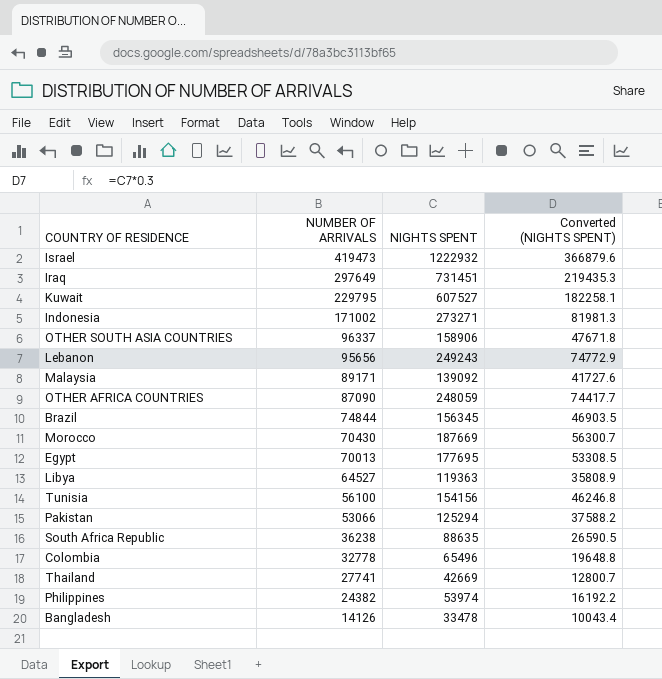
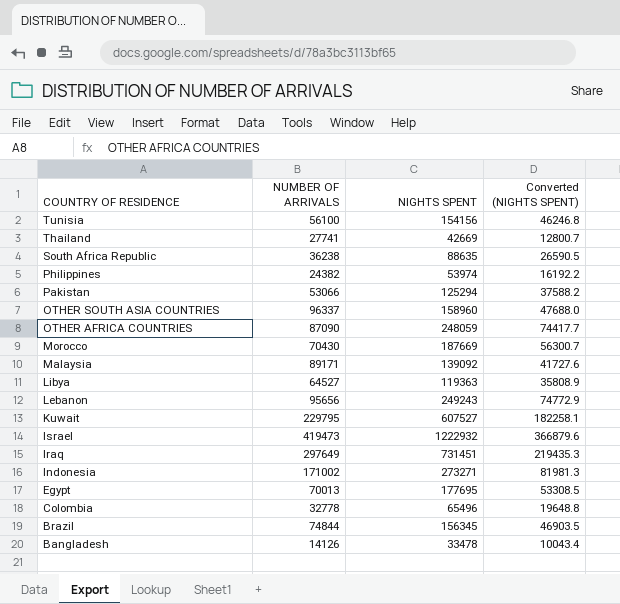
row order: NUMBER OF ARRIVALS descending -> COUNTRY OF RESIDENCE descending
OTHER SOUTH ASIA COUNTRIES | NIGHTS SPENT: 158906 -> 158960
OTHER SOUTH ASIA COUNTRIES | Converted (NIGHTS SPENT): 47671.8 -> 47688.0

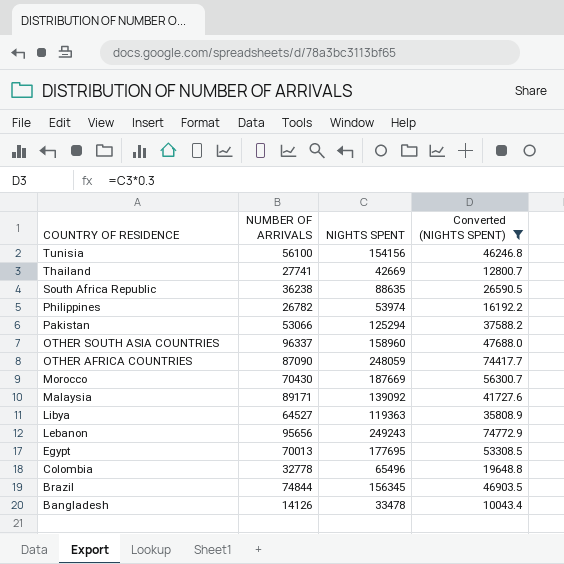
filter: none -> Converted (NIGHTS SPENT) <= 74772.9
Philippines | NUMBER OF ARRIVALS: 24382 -> 26782

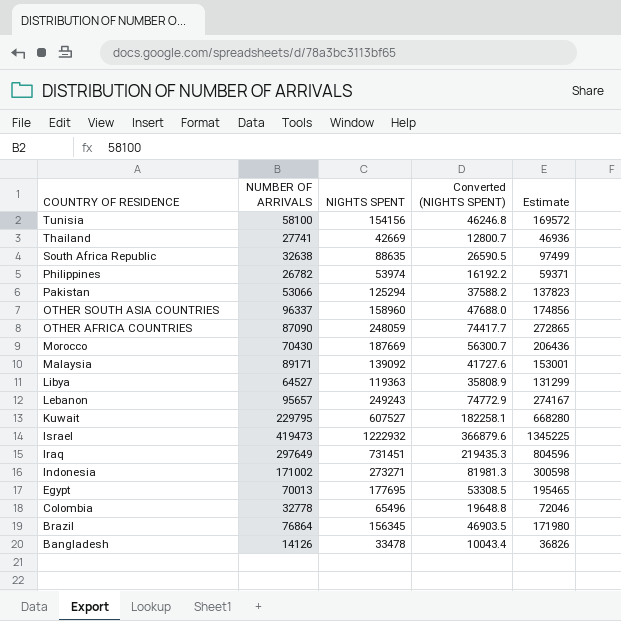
filter: Converted (NIGHTS SPENT) <= 74772.9 -> none
column Estimate | formula: none -> [NIGHTS SPENT] * 1.1
Tunisia | NUMBER OF ARRIVALS: 56100 -> 58100
South Africa Republic | NUMBER OF ARRIVALS: 36238 -> 32638
Lebanon | NUMBER OF ARRIVALS: 95656 -> 95657
Brazil | NUMBER OF ARRIVALS: 74844 -> 76864

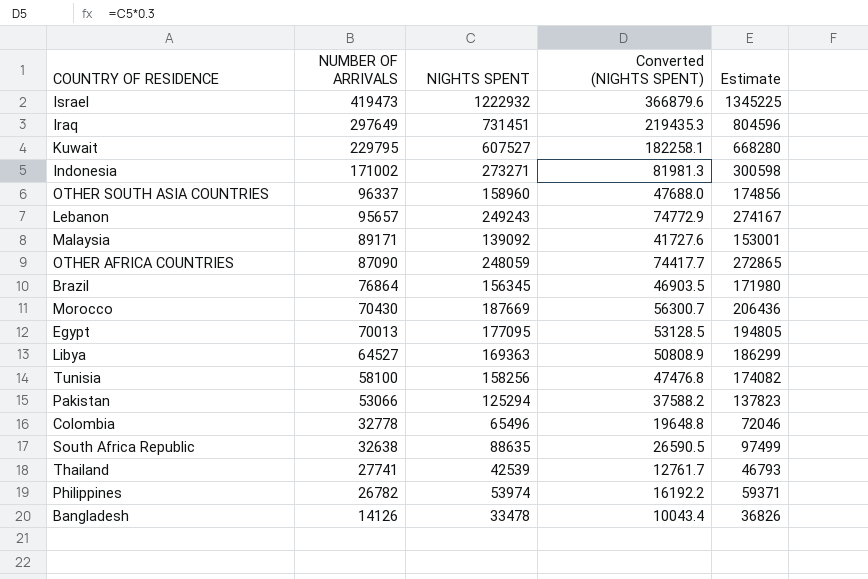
row order: COUNTRY OF RESIDENCE descending -> NUMBER OF ARRIVALS descending
Egypt | NIGHTS SPENT: 177695 -> 177095
Egypt | Converted (NIGHTS SPENT): 53308.5 -> 53128.5
Egypt | Estimate: 195465 -> 194805
Libya | NIGHTS SPENT: 119363 -> 169363
Libya | Converted (NIGHTS SPENT): 35808.9 -> 50808.9
Libya | Estimate: 131299 -> 186299
Tunisia | NIGHTS SPENT: 154156 -> 158256
Tunisia | Converted (NIGHTS SPENT): 46246.8 -> 47476.8
Tunisia | Estimate: 169572 -> 174082
Thailand | NIGHTS SPENT: 42669 -> 42539
Thailand | Converted (NIGHTS SPENT): 12800.7 -> 12761.7
Thailand | Estimate: 46936 -> 46793

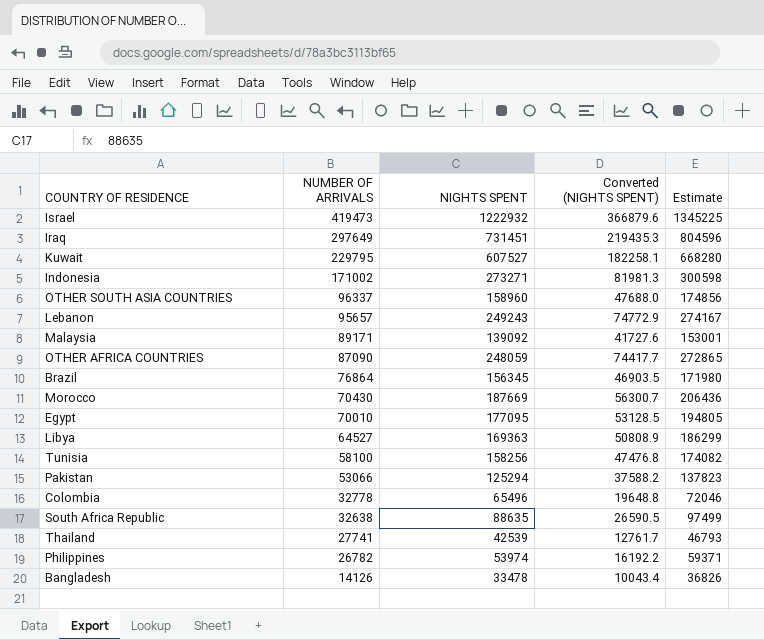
Egypt | NUMBER OF ARRIVALS: 70013 -> 70010

